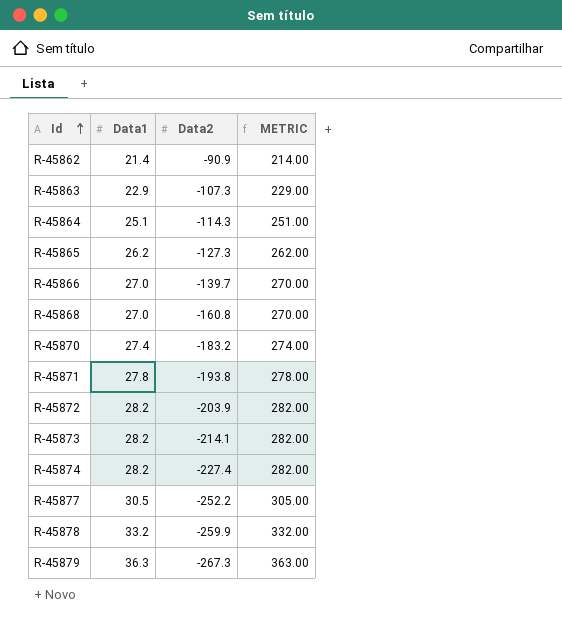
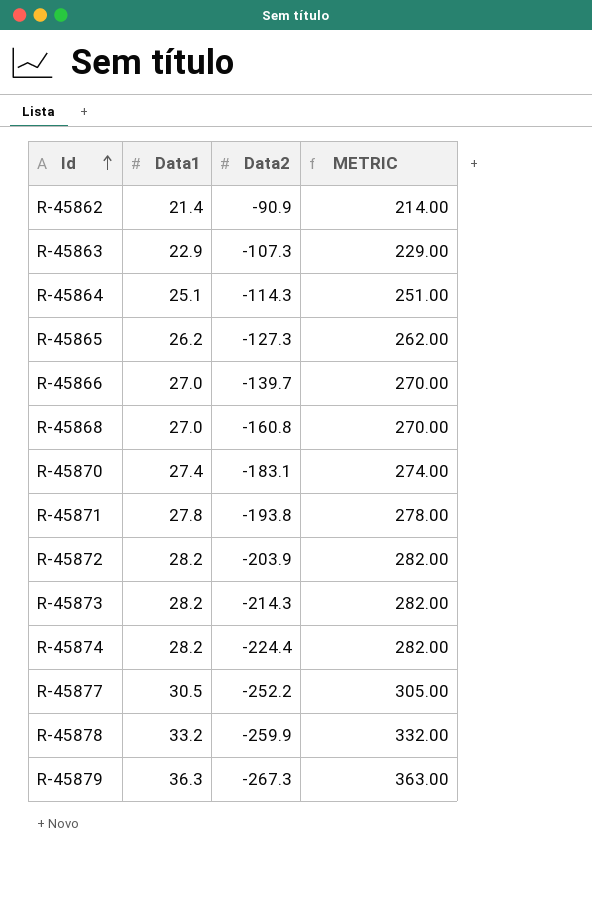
R-45870 | Data2: -183.2 -> -183.1
R-45873 | Data2: -214.1 -> -214.3
R-45874 | Data2: -227.4 -> -224.4

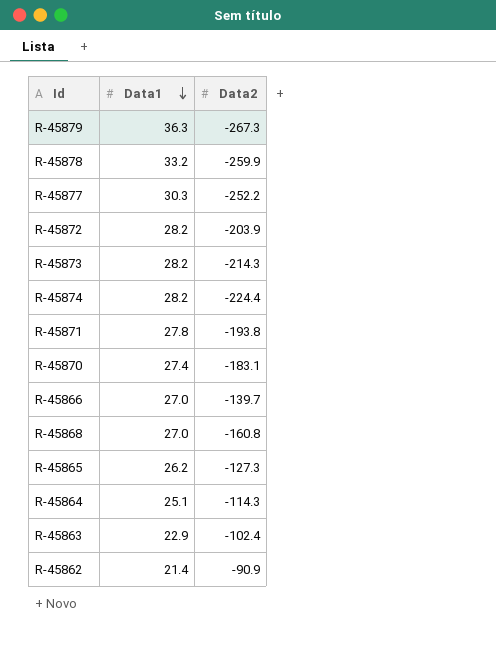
row order: Id ascending -> Data1 descending
column METRIC | formula: [Data1] * 10 -> none
R-45877 | Data1: 30.5 -> 30.3
R-45863 | Data2: -107.3 -> -102.4

